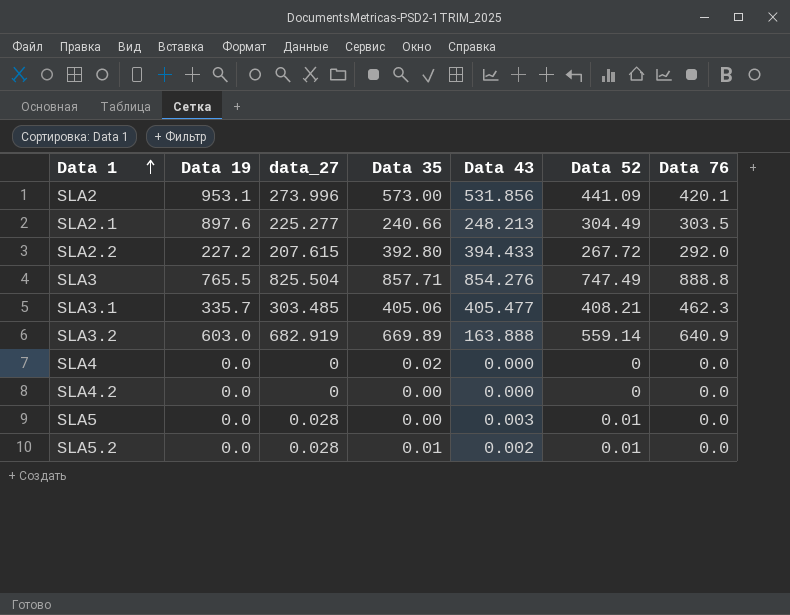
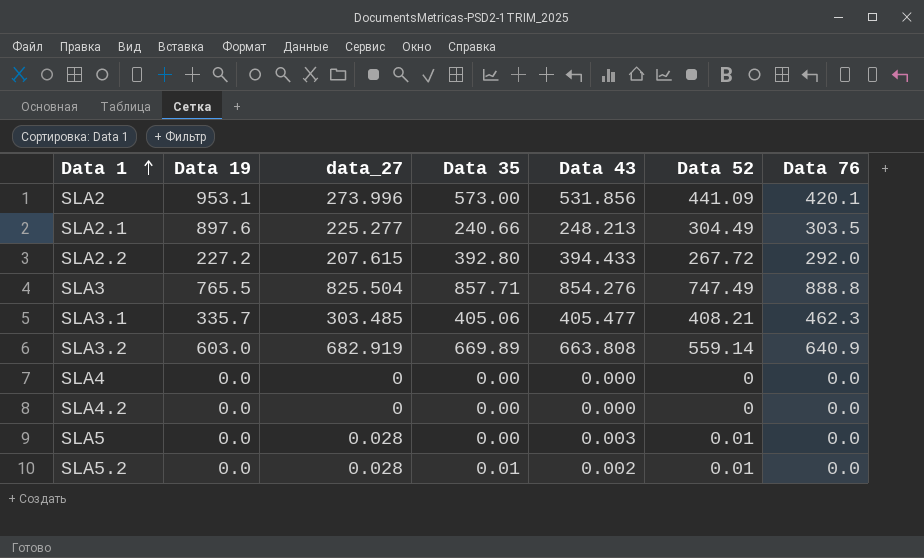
SLA3.2 | Data 43: 163.888 -> 663.808
SLA4 | Data 35: 0.02 -> 0.00

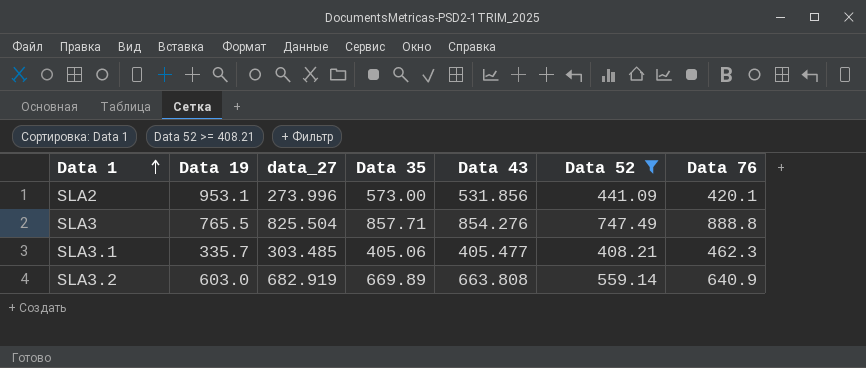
filter: none -> Data 52 >= 408.21

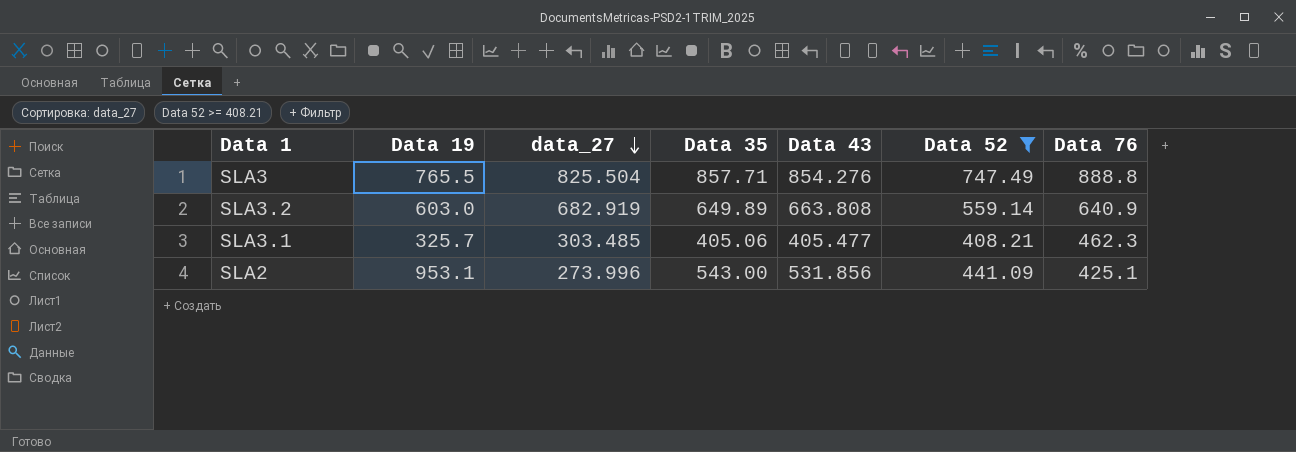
row order: Data 1 ascending -> data_27 descending
SLA3.2 | Data 35: 669.89 -> 649.89
SLA3.1 | Data 19: 335.7 -> 325.7
SLA2 | Data 35: 573.00 -> 543.00
SLA2 | Data 76: 420.1 -> 425.1

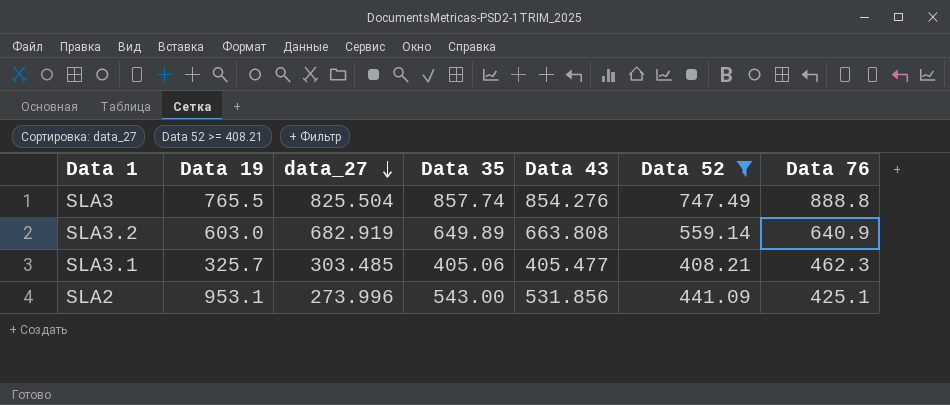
SLA3 | Data 35: 857.71 -> 857.74

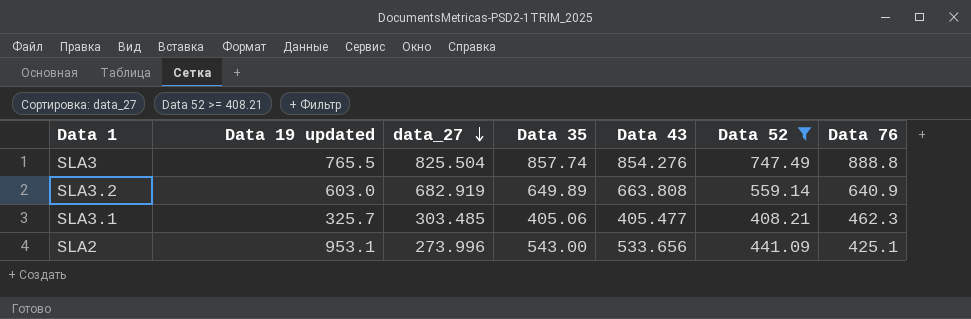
column name: Data 19 -> Data 19 updated
SLA2 | Data 43: 531.856 -> 533.656

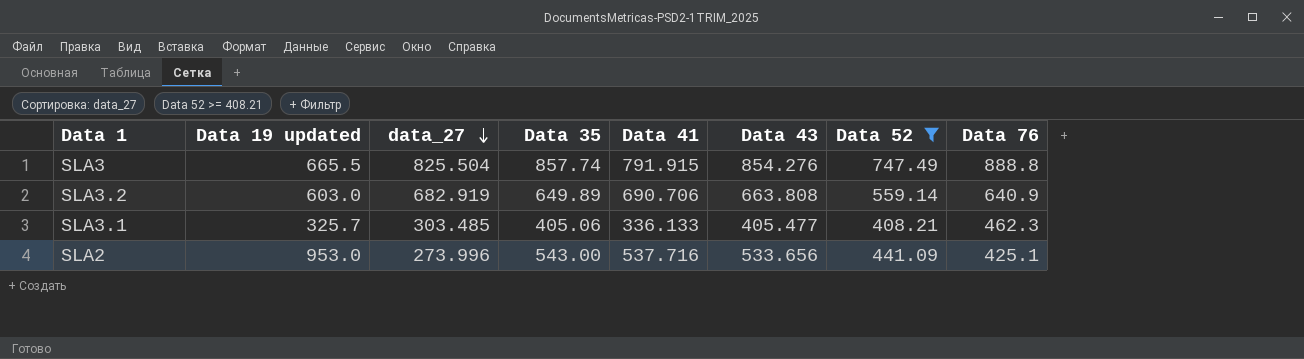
column Data 41 | position: none -> 5
SLA3 | Data 19 updated: 765.5 -> 665.5
SLA2 | Data 19 updated: 953.1 -> 953.0

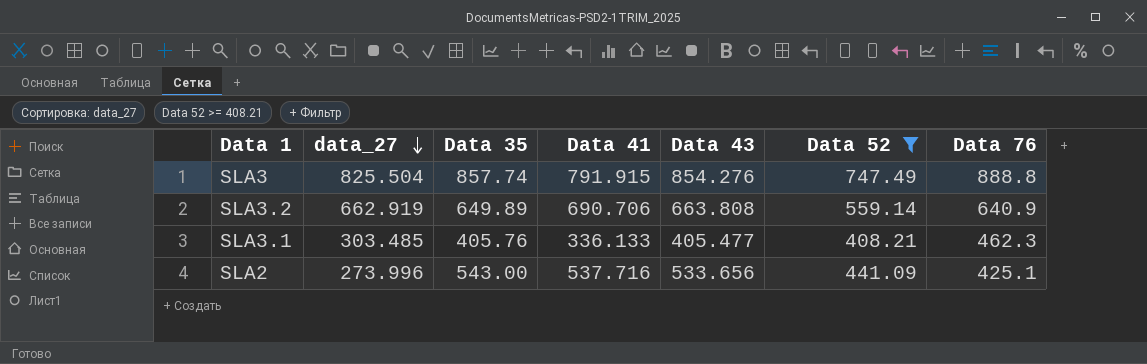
column Data 19 updated | position: 2 -> none
SLA3.2 | data_27: 682.919 -> 662.919
SLA3.1 | Data 35: 405.06 -> 405.76

